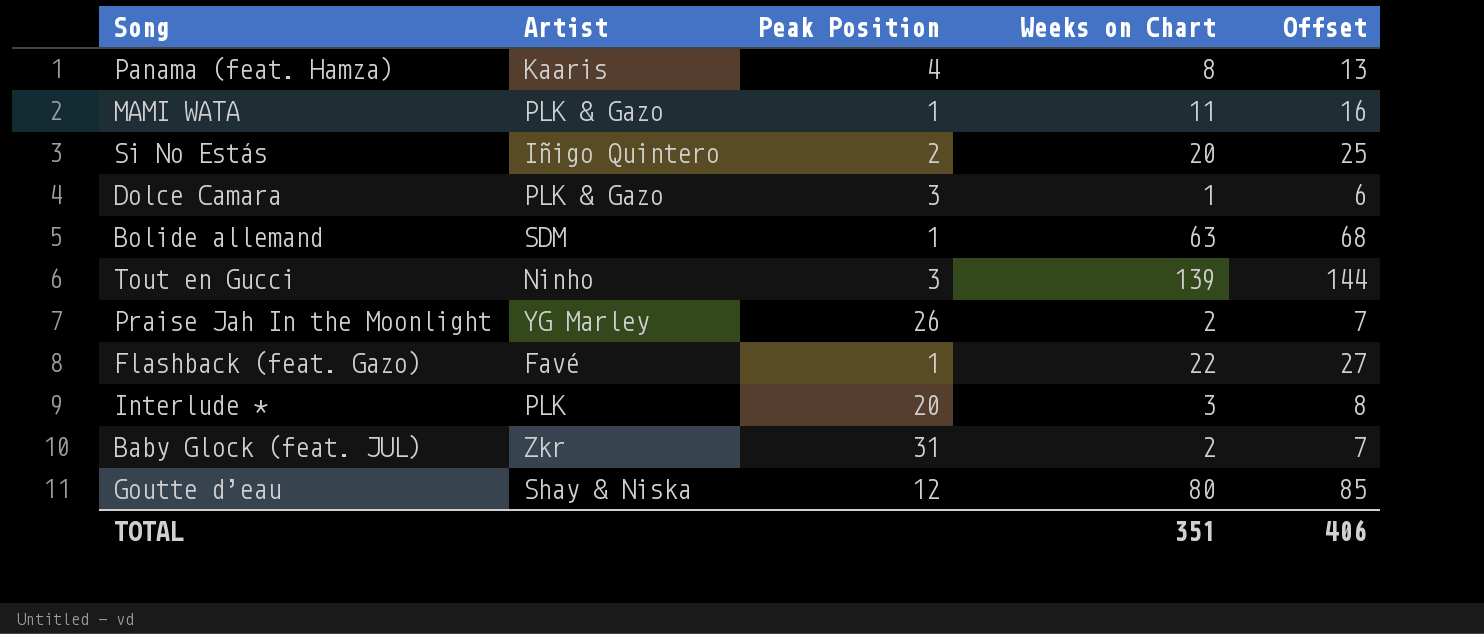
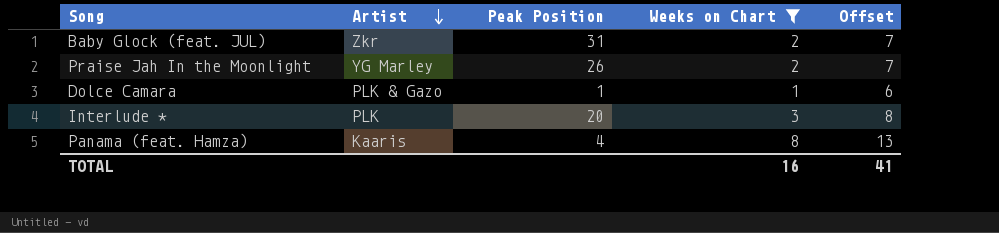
filter: none -> Weeks on Chart <= 8
row order: none -> Artist descending
Dolce Camara | Peak Position: 3 -> 1
TOTAL | Weeks on Chart: 351 -> 16
TOTAL | Offset: 406 -> 41

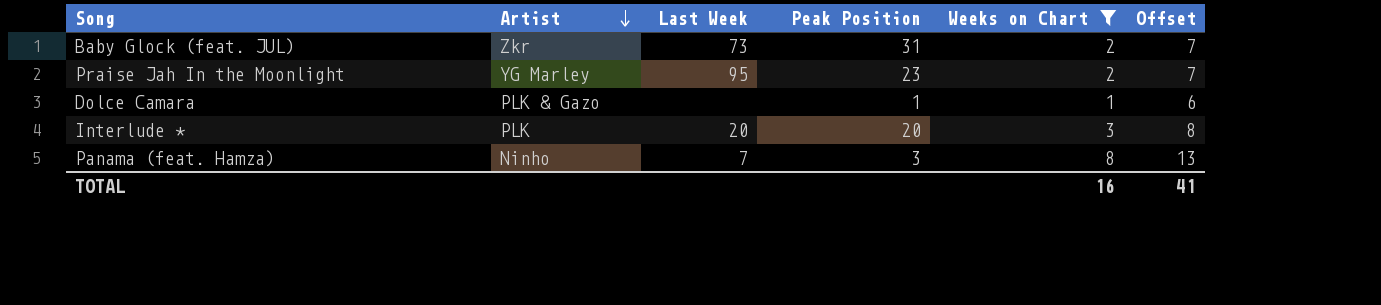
column Last Week | position: none -> 3
Praise Jah In the Moonlight | Peak Position: 26 -> 23
Panama (feat. Hamza) | Artist: Kaaris -> Ninho
Panama (feat. Hamza) | Peak Position: 4 -> 3

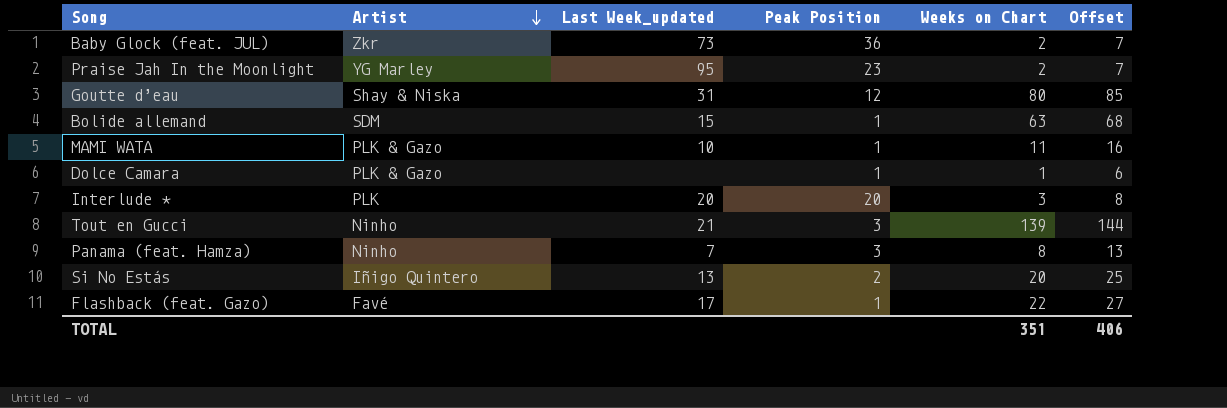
filter: Weeks on Chart <= 8 -> none
column name: Last Week -> Last Week_updated
Baby Glock (feat. JUL) | Peak Position: 31 -> 36
TOTAL | Weeks on Chart: 16 -> 351
TOTAL | Offset: 41 -> 406

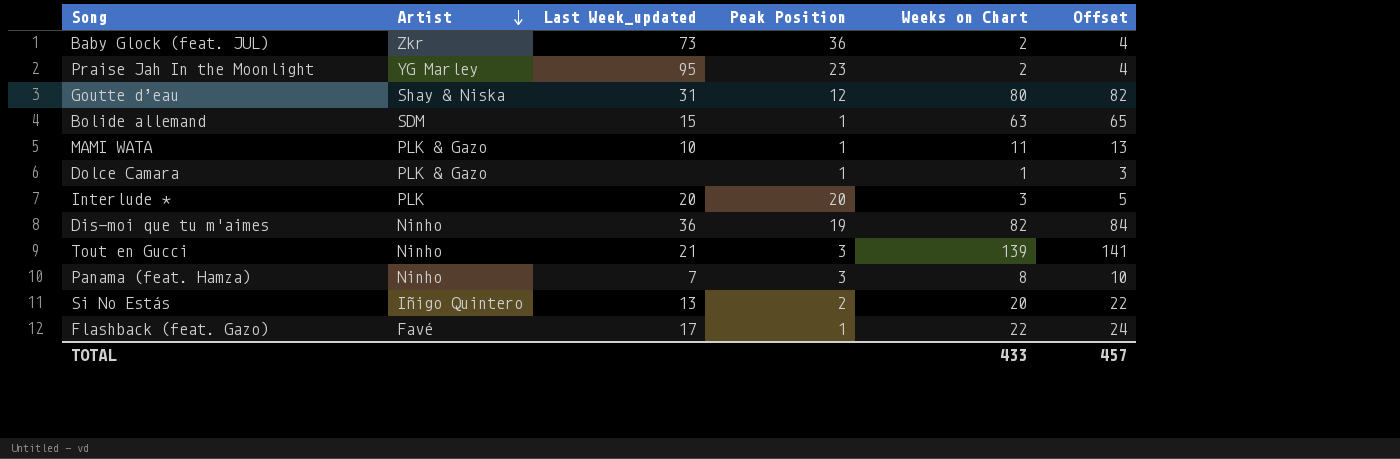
column Offset | formula: [Weeks on Chart] + 5 -> [Weeks on Chart] + 2
row Dis-moi que tu m'aimes: none -> Ninho | 36 | 19 | 82 | 84
TOTAL | Weeks on Chart: 351 -> 433
TOTAL | Offset: 406 -> 457

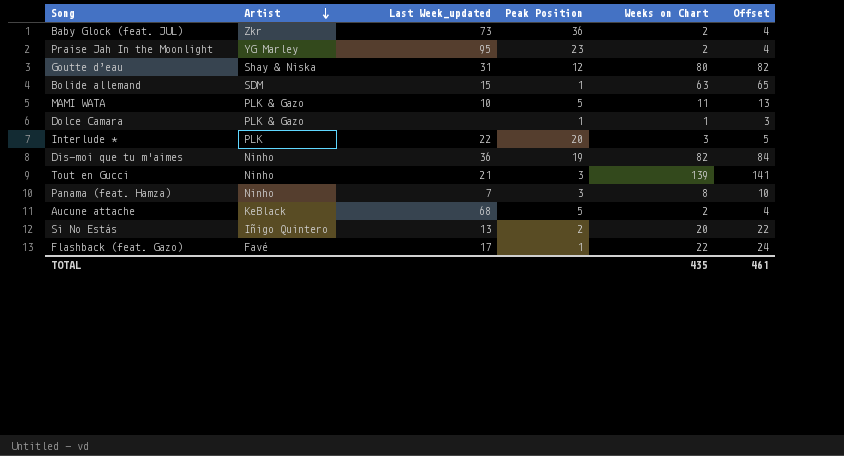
MAMI WATA | Peak Position: 1 -> 5
Interlude * | Last Week_updated: 20 -> 22
row Aucune attache: none -> KeBlack | 68 | 5 | 2 | 4
TOTAL | Weeks on Chart: 433 -> 435
TOTAL | Offset: 457 -> 461

